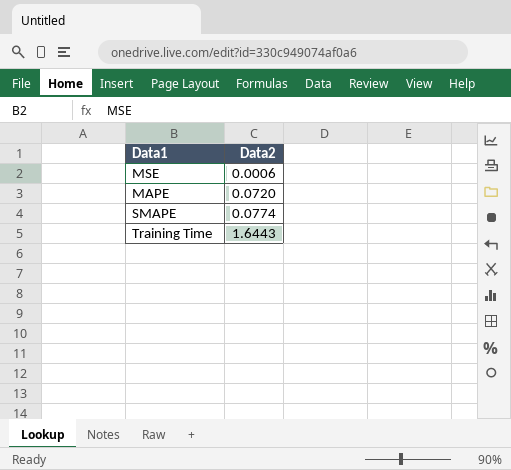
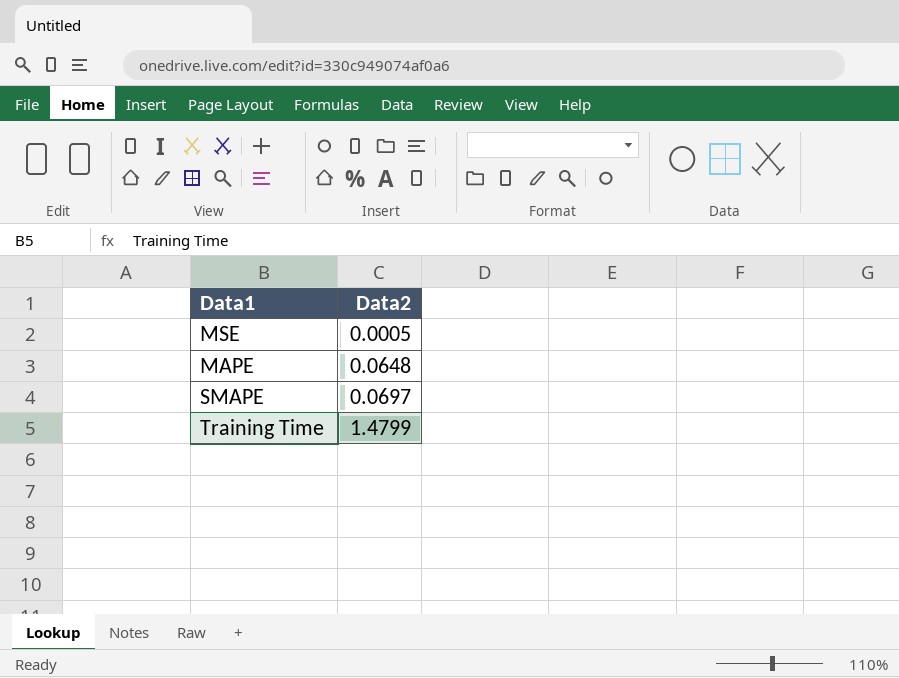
MSE | Data2: 0.0006 -> 0.0005
MAPE | Data2: 0.0720 -> 0.0648
SMAPE | Data2: 0.0774 -> 0.0697
Training Time | Data2: 1.6443 -> 1.4799

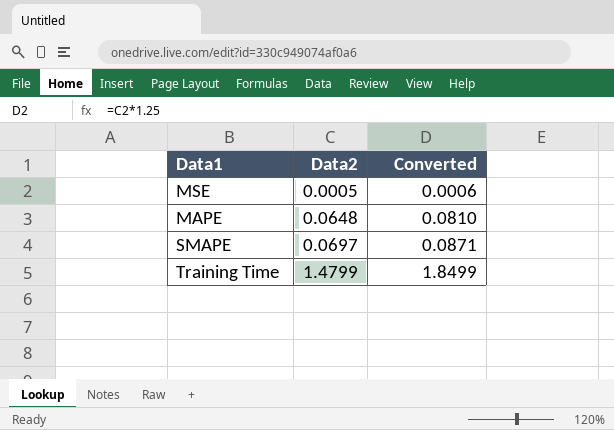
column Converted | formula: none -> [Data2] * 1.25

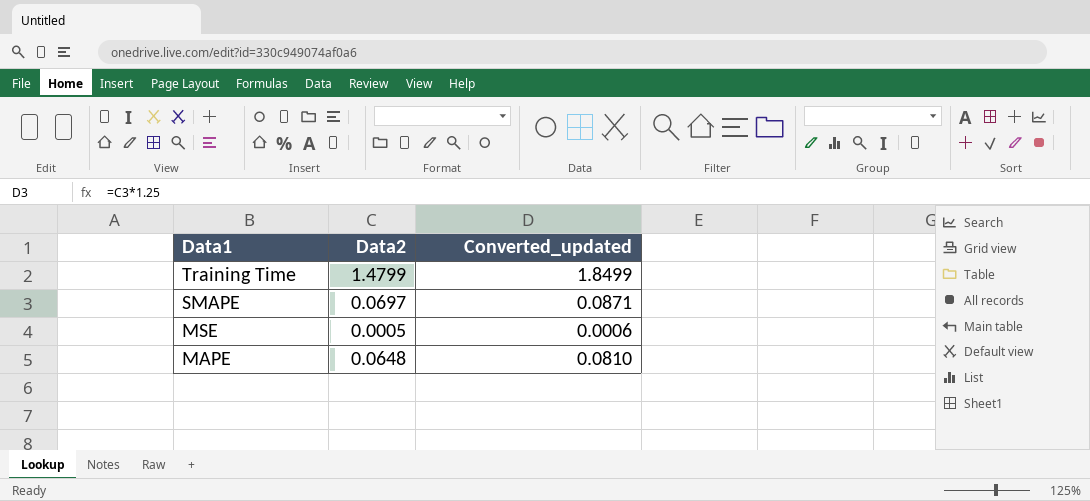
row order: Data2 ascending -> Data1 descending
column name: Converted -> Converted_updated

